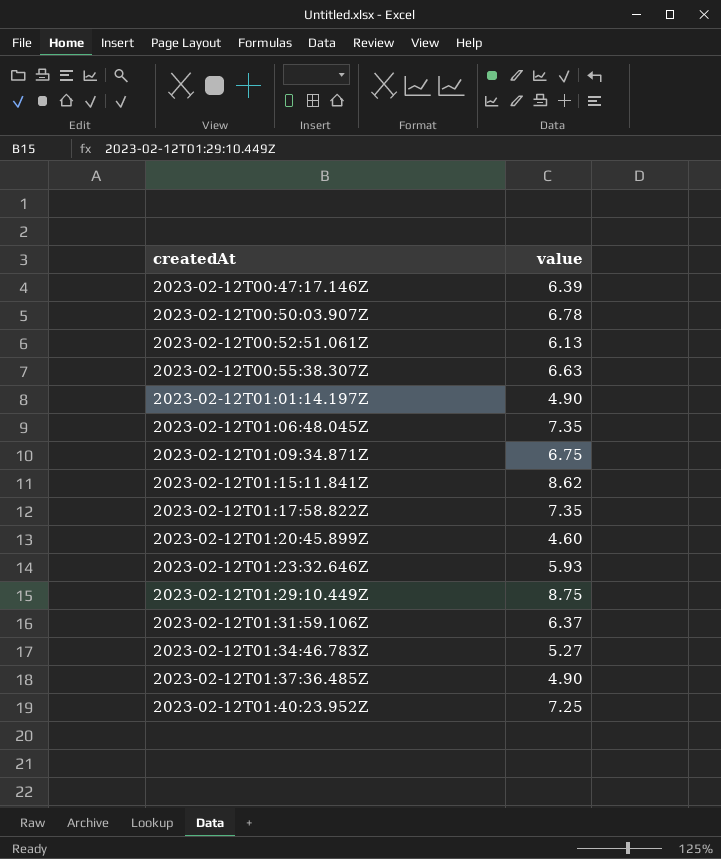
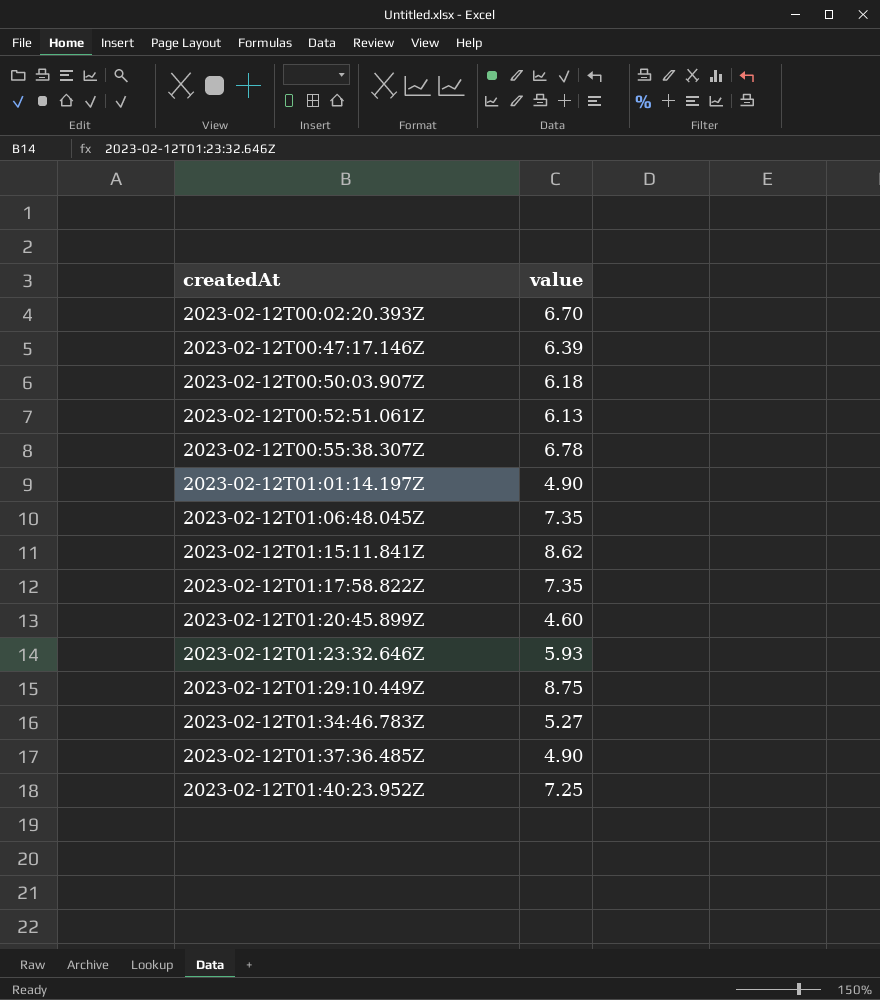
row 2023-02-12T01:09:34.871Z: 6.75 -> none
row 2023-02-12T01:31:59.106Z: 6.37 -> none
row 2023-02-12T00:02:20.393Z: none -> 6.70
2023-02-12T00:50:03.907Z | value: 6.78 -> 6.18
2023-02-12T00:55:38.307Z | value: 6.63 -> 6.78

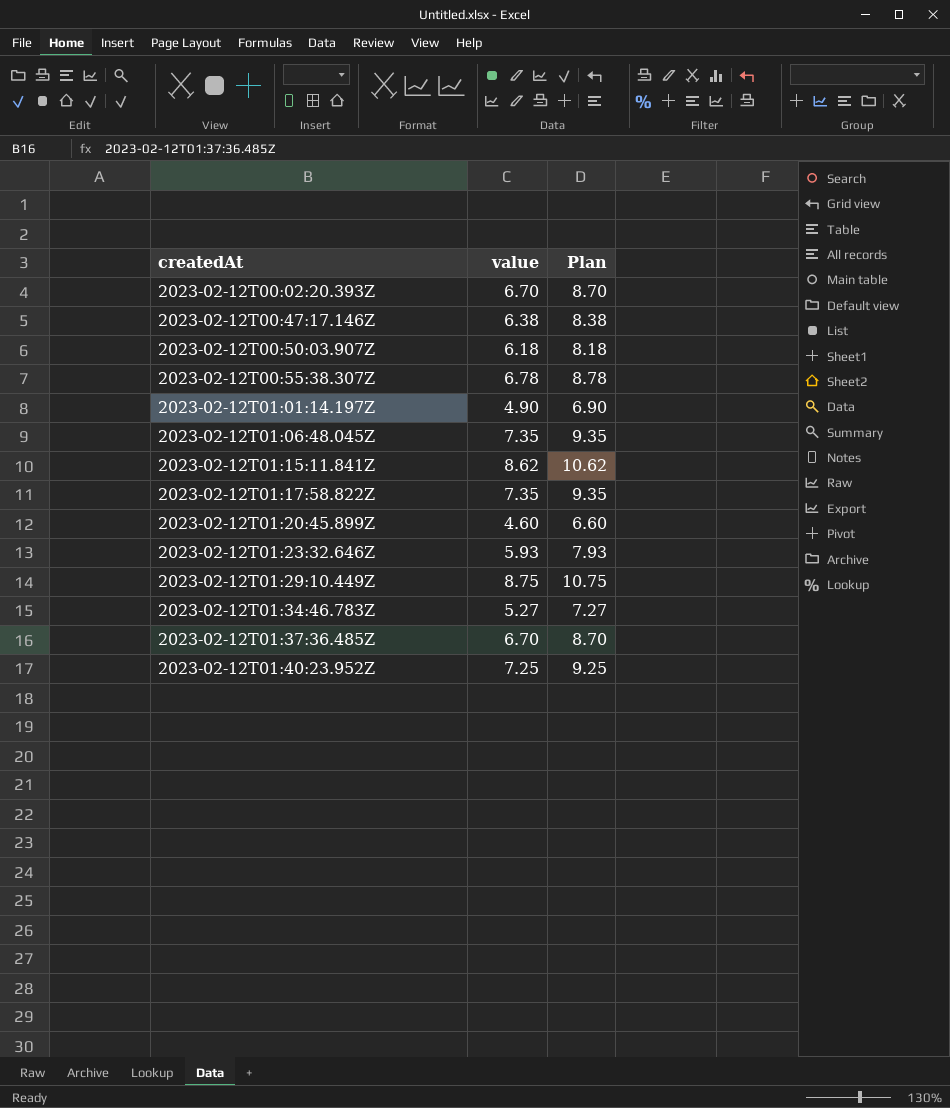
column Plan | formula: none -> [value] + 2
row 2023-02-12T00:52:51.061Z: 6.13 -> none
2023-02-12T00:47:17.146Z | value: 6.39 -> 6.38
2023-02-12T01:37:36.485Z | value: 4.90 -> 6.70

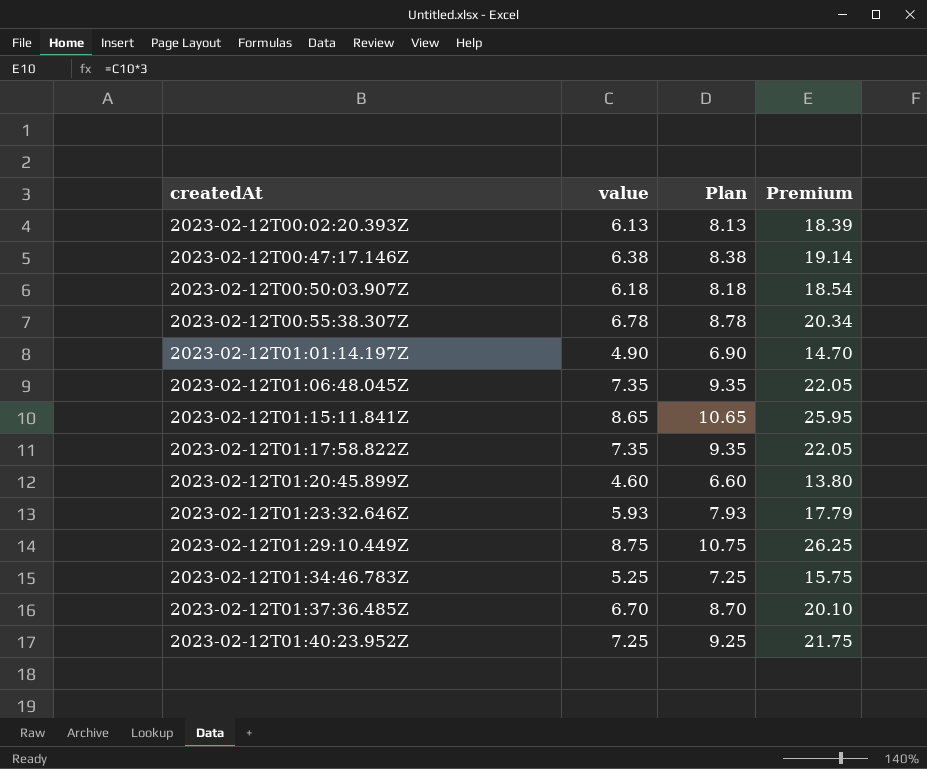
column Premium | formula: none -> [value] * 3
2023-02-12T00:02:20.393Z | value: 6.70 -> 6.13
2023-02-12T00:02:20.393Z | Plan: 8.70 -> 8.13
2023-02-12T01:15:11.841Z | value: 8.62 -> 8.65
2023-02-12T01:15:11.841Z | Plan: 10.62 -> 10.65
2023-02-12T01:34:46.783Z | value: 5.27 -> 5.25
2023-02-12T01:34:46.783Z | Plan: 7.27 -> 7.25

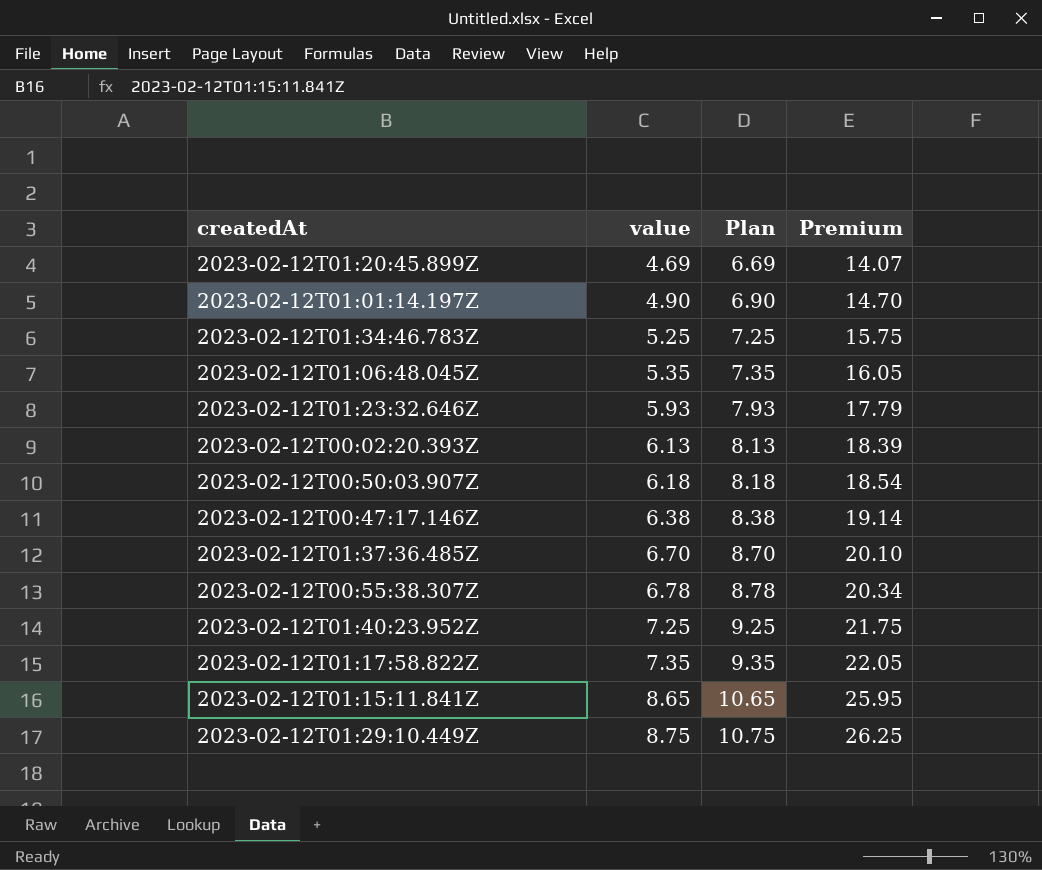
row order: createdAt ascending -> value ascending
2023-02-12T01:20:45.899Z | value: 4.60 -> 4.69
2023-02-12T01:20:45.899Z | Plan: 6.60 -> 6.69
2023-02-12T01:20:45.899Z | Premium: 13.80 -> 14.07
2023-02-12T01:06:48.045Z | value: 7.35 -> 5.35
2023-02-12T01:06:48.045Z | Plan: 9.35 -> 7.35
2023-02-12T01:06:48.045Z | Premium: 22.05 -> 16.05

